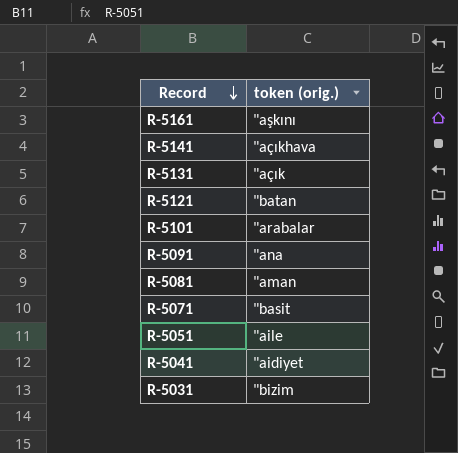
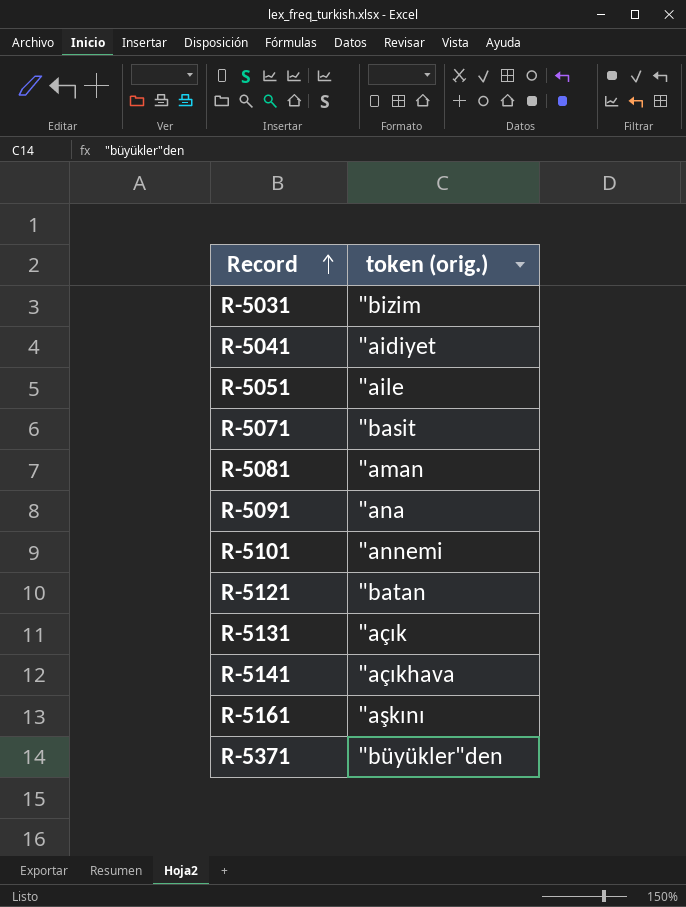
row order: Record descending -> Record ascending
R-5101 | token (orig.): "arabalar -> "annemi
row R-5371: none -> "büyükler"den

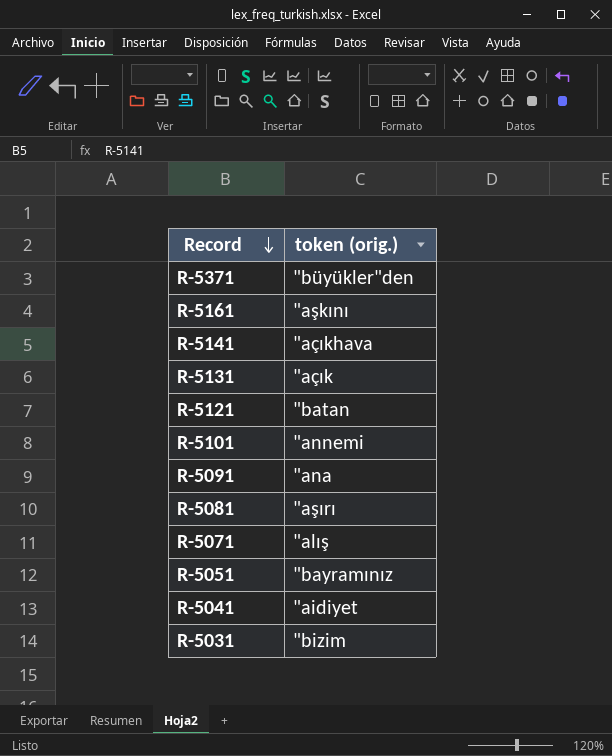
row order: Record ascending -> Record descending
R-5081 | token (orig.): "aman -> "aşırı
R-5071 | token (orig.): "basit -> "alış
R-5051 | token (orig.): "aile -> "bayramınız

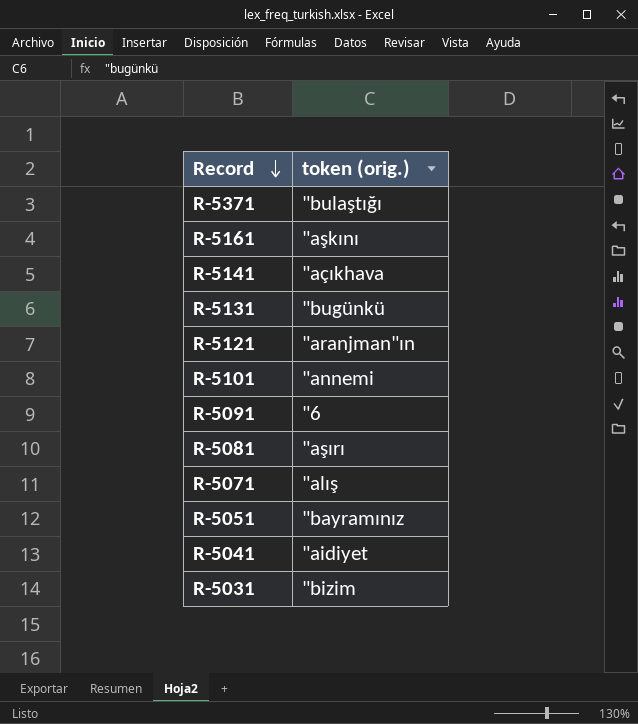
R-5371 | token (orig.): "büyükler"den -> "bulaştığı
R-5131 | token (orig.): "açık -> "bugünkü
R-5121 | token (orig.): "batan -> "aranjman"ın
R-5091 | token (orig.): "ana -> "6

